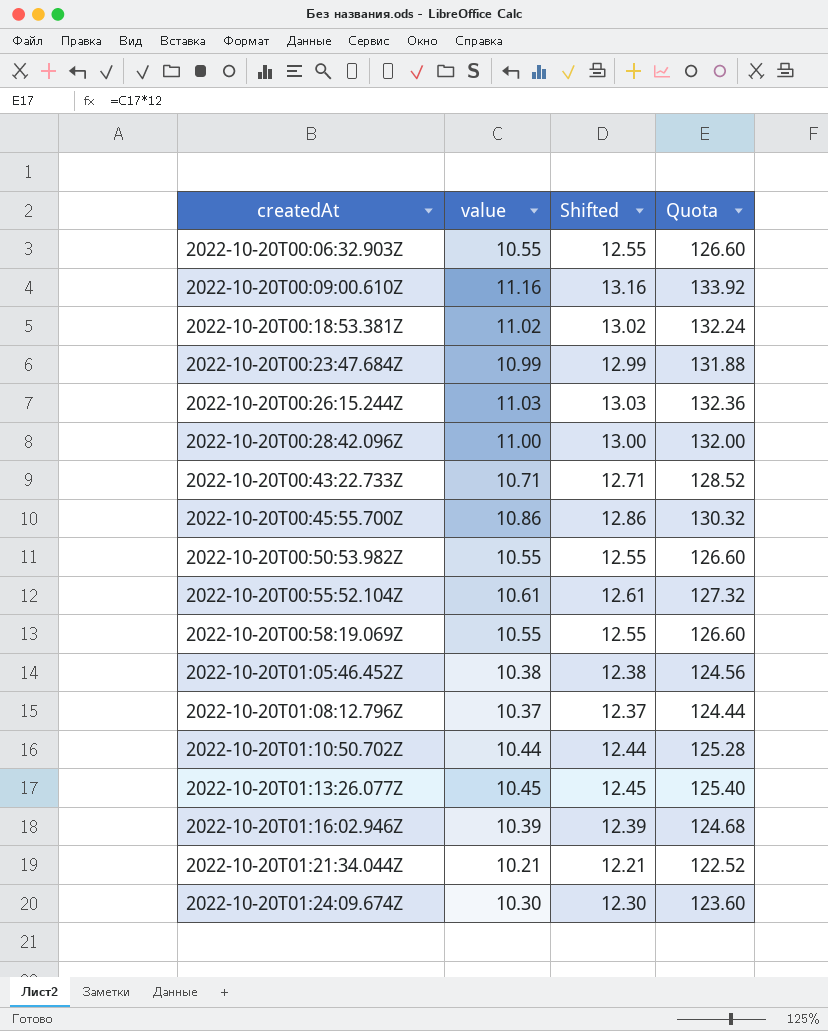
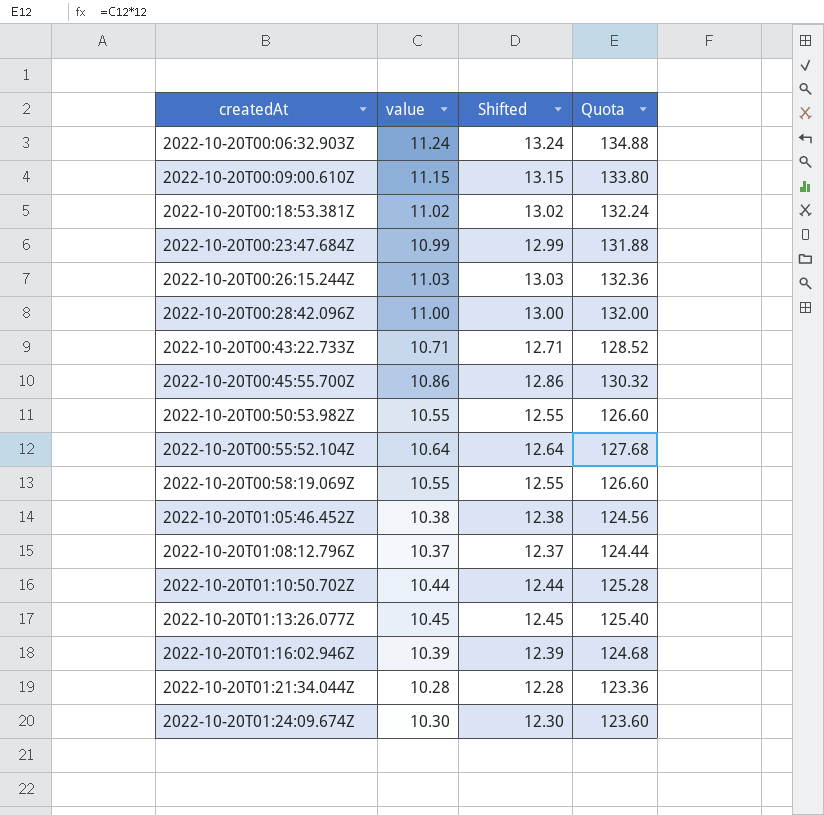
2022-10-20T00:06:32.903Z | value: 10.55 -> 11.24
2022-10-20T00:06:32.903Z | Shifted: 12.55 -> 13.24
2022-10-20T00:06:32.903Z | Quota: 126.60 -> 134.88
2022-10-20T00:09:00.610Z | value: 11.16 -> 11.15
2022-10-20T00:09:00.610Z | Shifted: 13.16 -> 13.15
2022-10-20T00:09:00.610Z | Quota: 133.92 -> 133.80
2022-10-20T00:55:52.104Z | value: 10.61 -> 10.64
2022-10-20T00:55:52.104Z | Shifted: 12.61 -> 12.64
2022-10-20T00:55:52.104Z | Quota: 127.32 -> 127.68
2022-10-20T01:21:34.044Z | value: 10.21 -> 10.28
2022-10-20T01:21:34.044Z | Shifted: 12.21 -> 12.28
2022-10-20T01:21:34.044Z | Quota: 122.52 -> 123.36

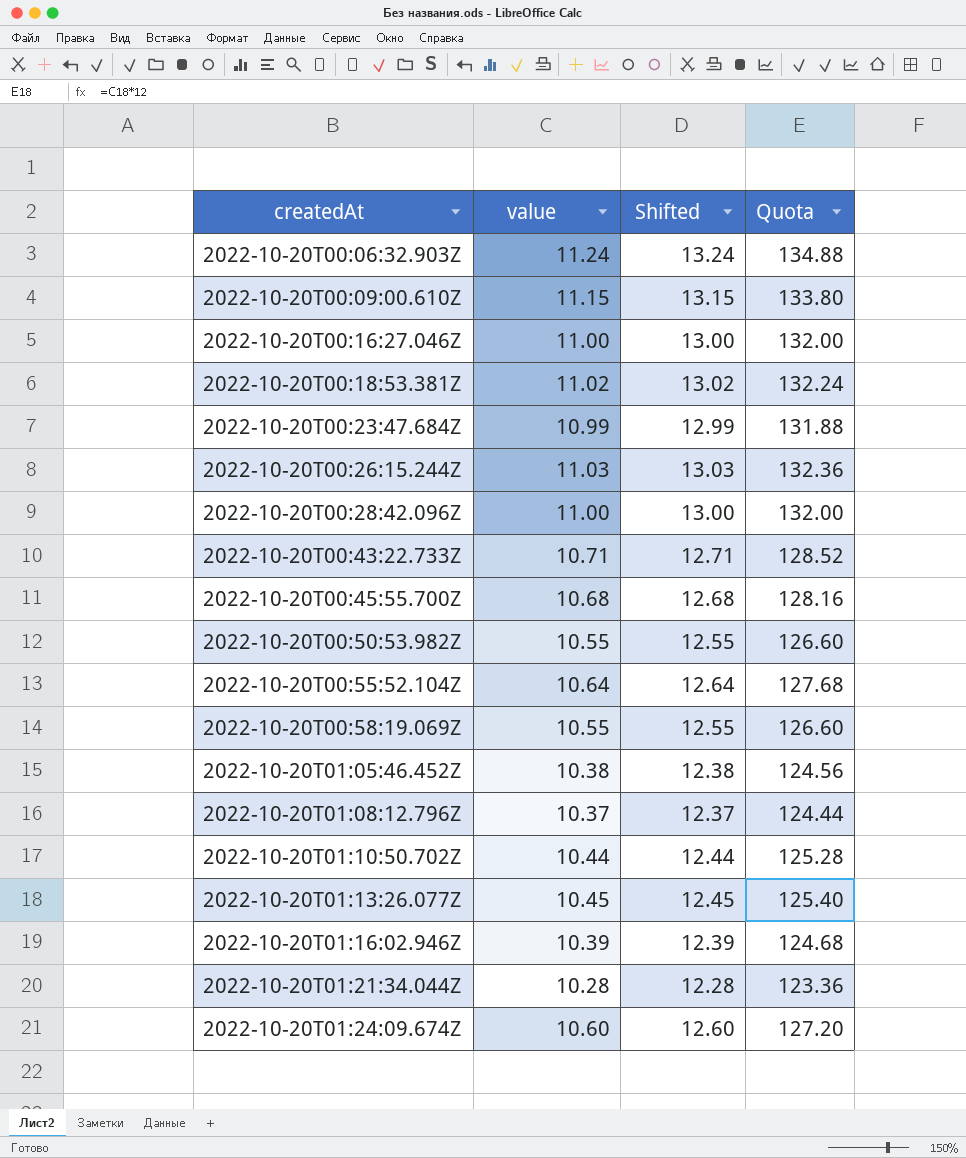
row 2022-10-20T00:16:27.046Z: none -> 11.00 | 13.00 | 132.00
2022-10-20T00:45:55.700Z | value: 10.86 -> 10.68
2022-10-20T00:45:55.700Z | Shifted: 12.86 -> 12.68
2022-10-20T00:45:55.700Z | Quota: 130.32 -> 128.16
2022-10-20T01:24:09.674Z | value: 10.30 -> 10.60
2022-10-20T01:24:09.674Z | Shifted: 12.30 -> 12.60
2022-10-20T01:24:09.674Z | Quota: 123.60 -> 127.20

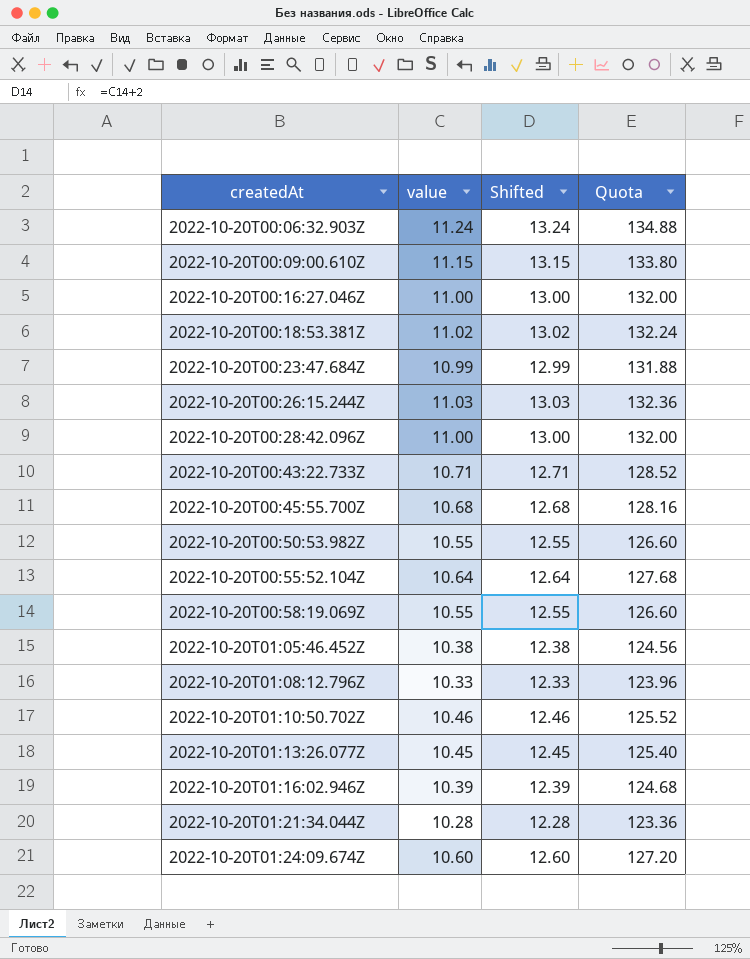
2022-10-20T01:08:12.796Z | value: 10.37 -> 10.33
2022-10-20T01:08:12.796Z | Shifted: 12.37 -> 12.33
2022-10-20T01:08:12.796Z | Quota: 124.44 -> 123.96
2022-10-20T01:10:50.702Z | value: 10.44 -> 10.46
2022-10-20T01:10:50.702Z | Shifted: 12.44 -> 12.46
2022-10-20T01:10:50.702Z | Quota: 125.28 -> 125.52

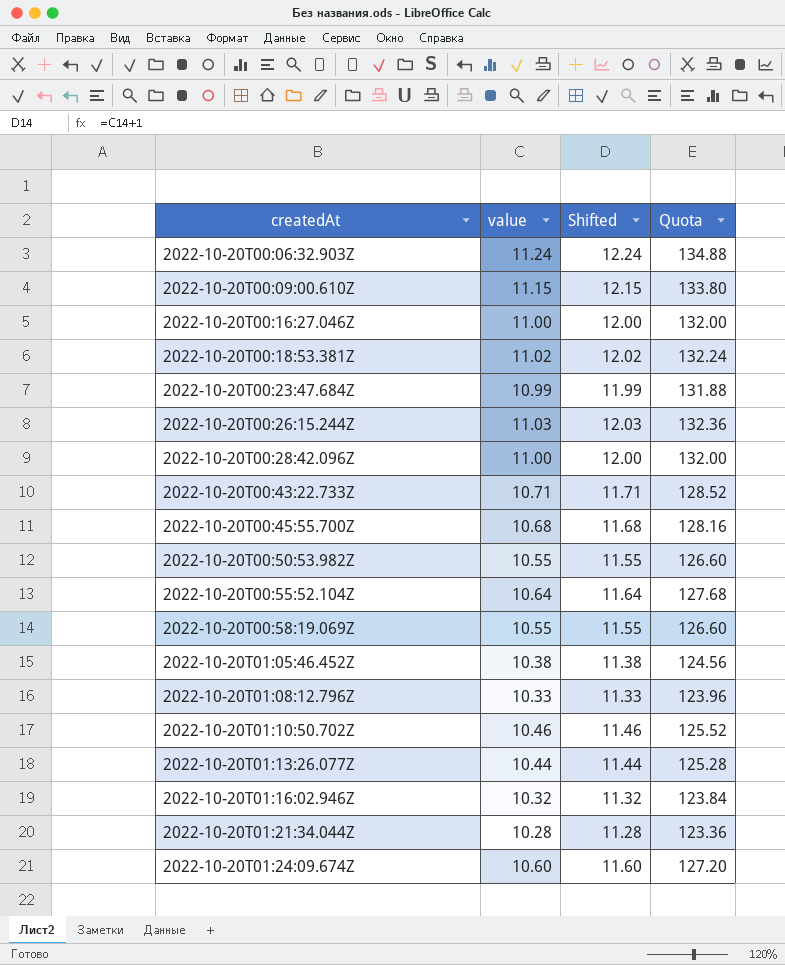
column Shifted | formula: [value] + 2 -> [value] + 1
2022-10-20T01:13:26.077Z | value: 10.45 -> 10.44
2022-10-20T01:13:26.077Z | Quota: 125.40 -> 125.28
2022-10-20T01:16:02.946Z | value: 10.39 -> 10.32
2022-10-20T01:16:02.946Z | Quota: 124.68 -> 123.84

